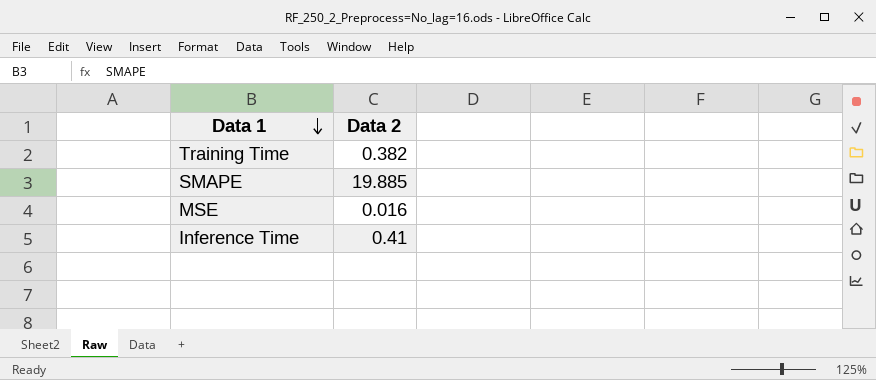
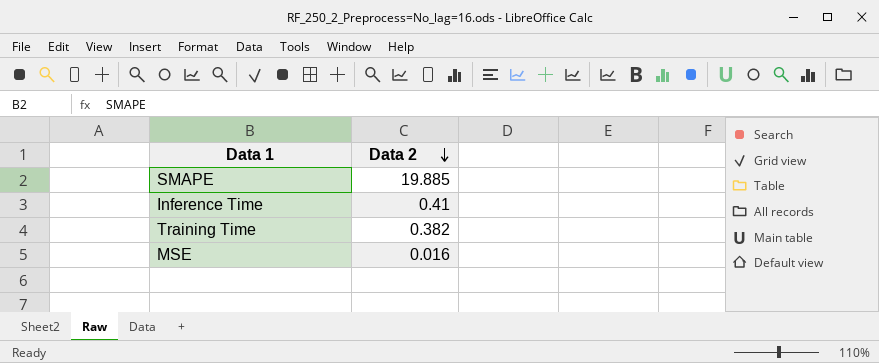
row order: Data 1 descending -> Data 2 descending

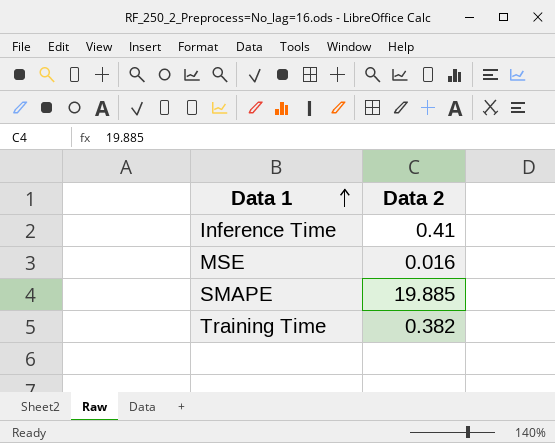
row order: Data 2 descending -> Data 1 ascending

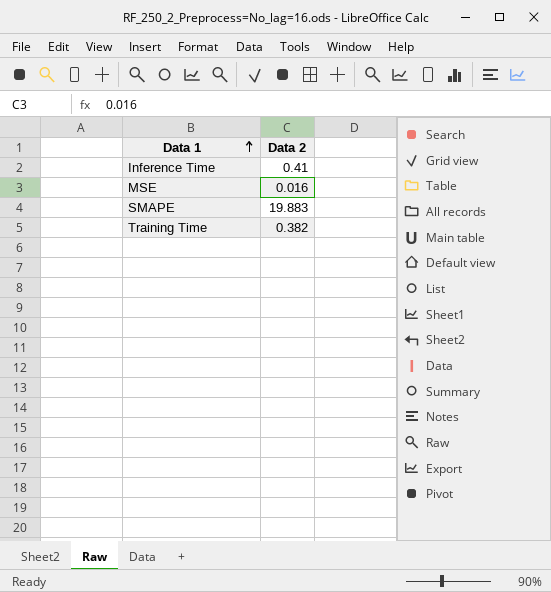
SMAPE | Data 2: 19.885 -> 19.883

